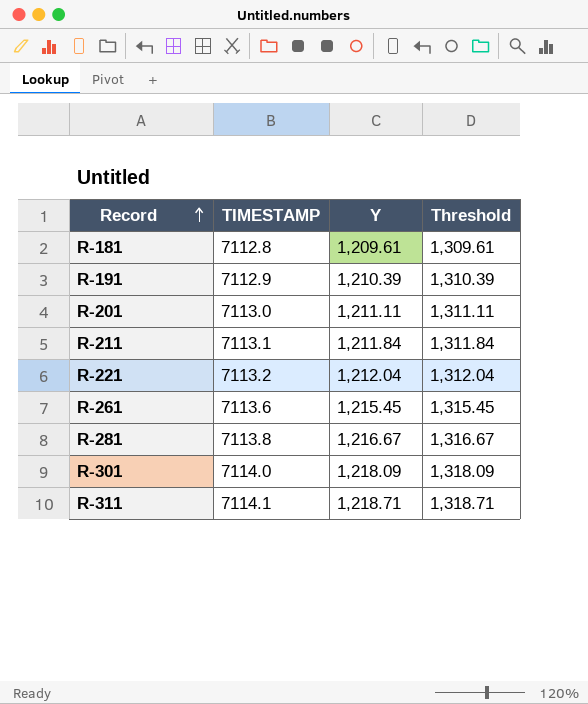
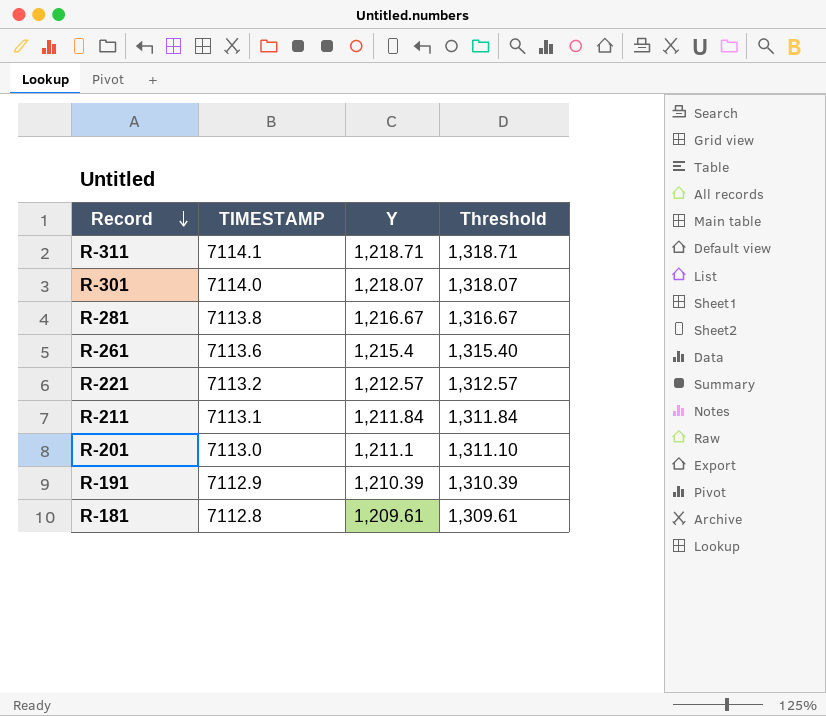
row order: Record ascending -> Record descending
R-301 | Y: 1,218.09 -> 1,218.07
R-301 | Threshold: 1,318.09 -> 1,318.07
R-261 | Y: 1,215.45 -> 1,215.4
R-261 | Threshold: 1,315.45 -> 1,315.40
R-221 | Y: 1,212.04 -> 1,212.57
R-221 | Threshold: 1,312.04 -> 1,312.57
R-201 | Y: 1,211.11 -> 1,211.1
R-201 | Threshold: 1,311.11 -> 1,311.10

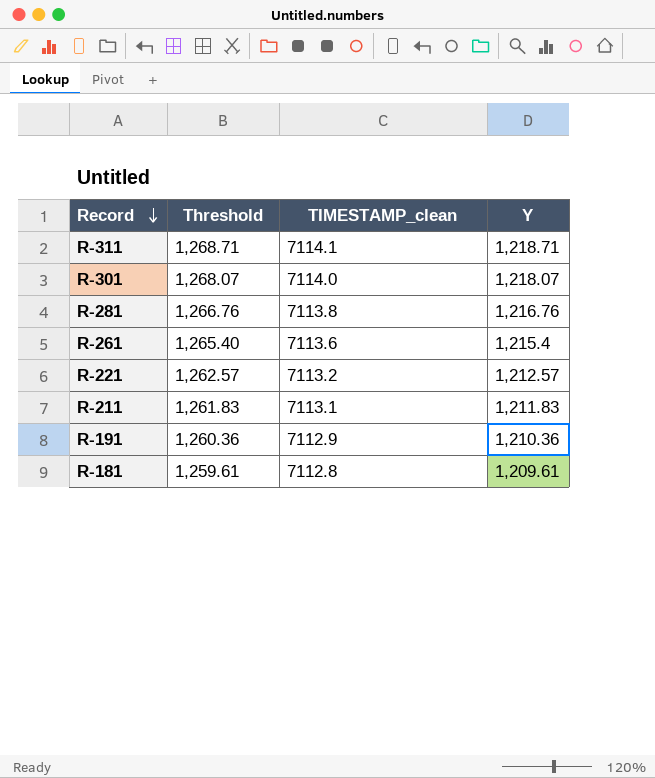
column Threshold | formula: [Y] + 100 -> [Y] + 50
column Threshold | position: 4 -> 2
column name: TIMESTAMP -> TIMESTAMP_clean
row R-201: 7113.0 | 1,211.1 | 1,311.10 -> none
R-281 | Y: 1,216.67 -> 1,216.76
R-211 | Y: 1,211.84 -> 1,211.83
R-191 | Y: 1,210.39 -> 1,210.36

